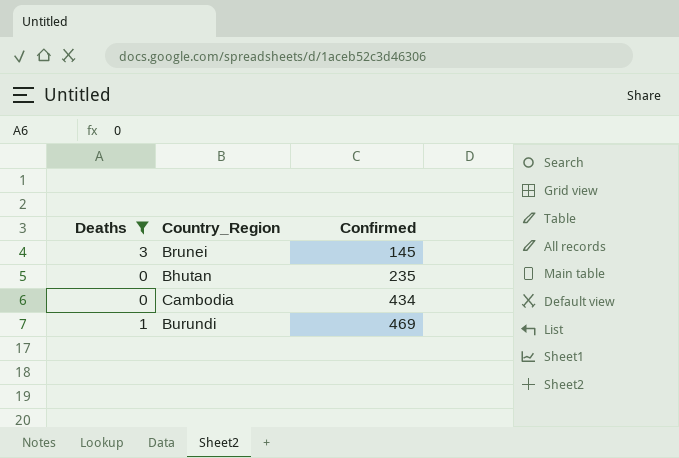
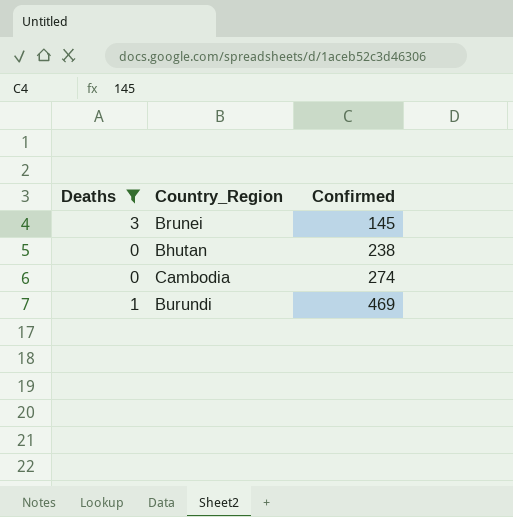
Bhutan | Confirmed: 235 -> 238
Cambodia | Confirmed: 434 -> 274

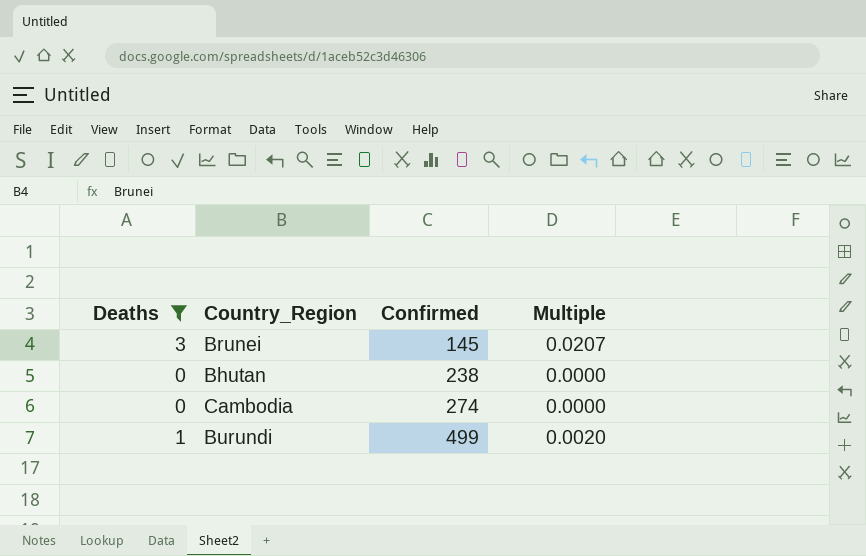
column Multiple | formula: none -> [Deaths] / [Confirmed]
Burundi | Confirmed: 469 -> 499

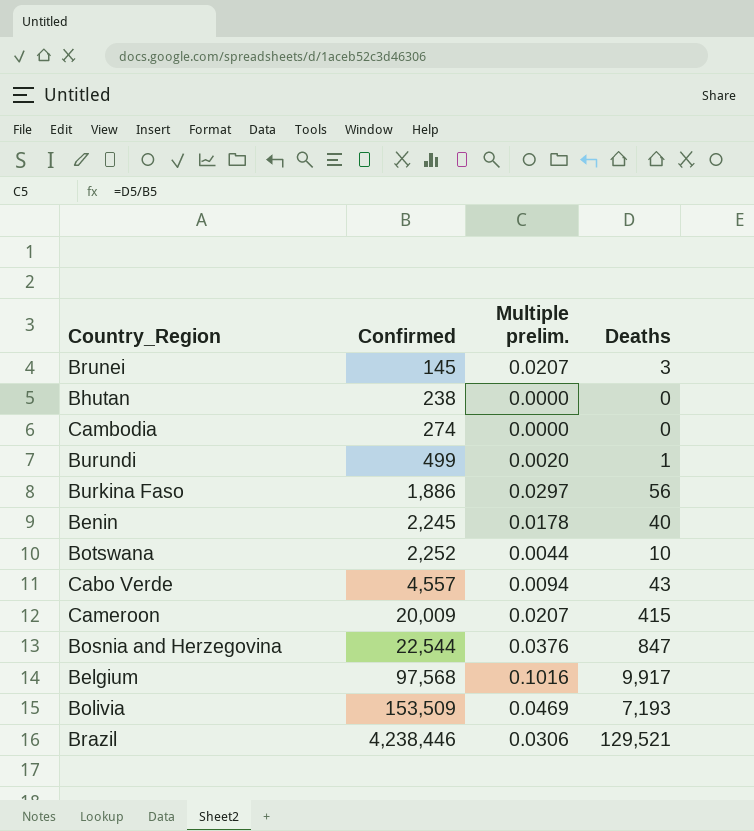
filter: Deaths <= 3 -> none
column name: Multiple -> Multiple prelim.
column Deaths | position: 1 -> 4

